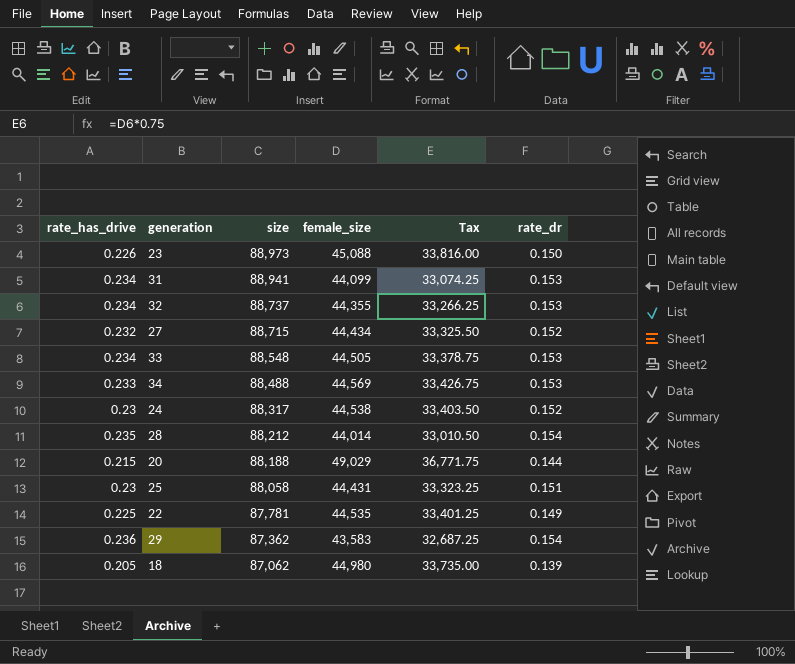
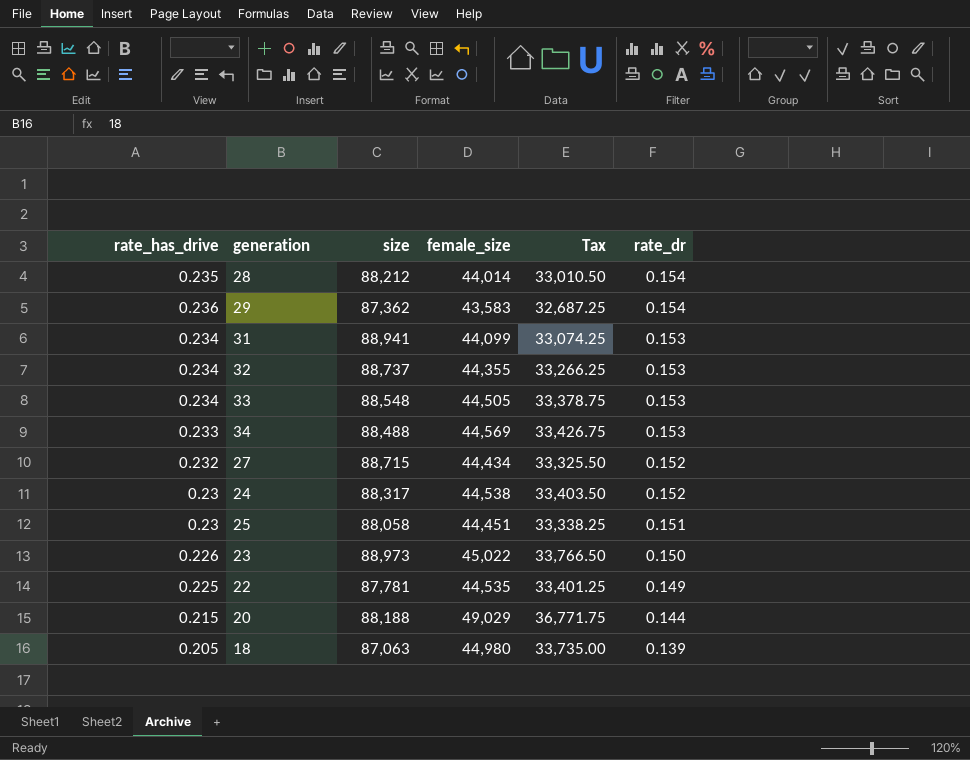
row order: size descending -> rate_dr descending
25 | female_size: 44,431 -> 44,451
25 | Tax: 33,323.25 -> 33,338.25
23 | female_size: 45,088 -> 45,022
23 | Tax: 33,816.00 -> 33,766.50
18 | size: 87,062 -> 87,063

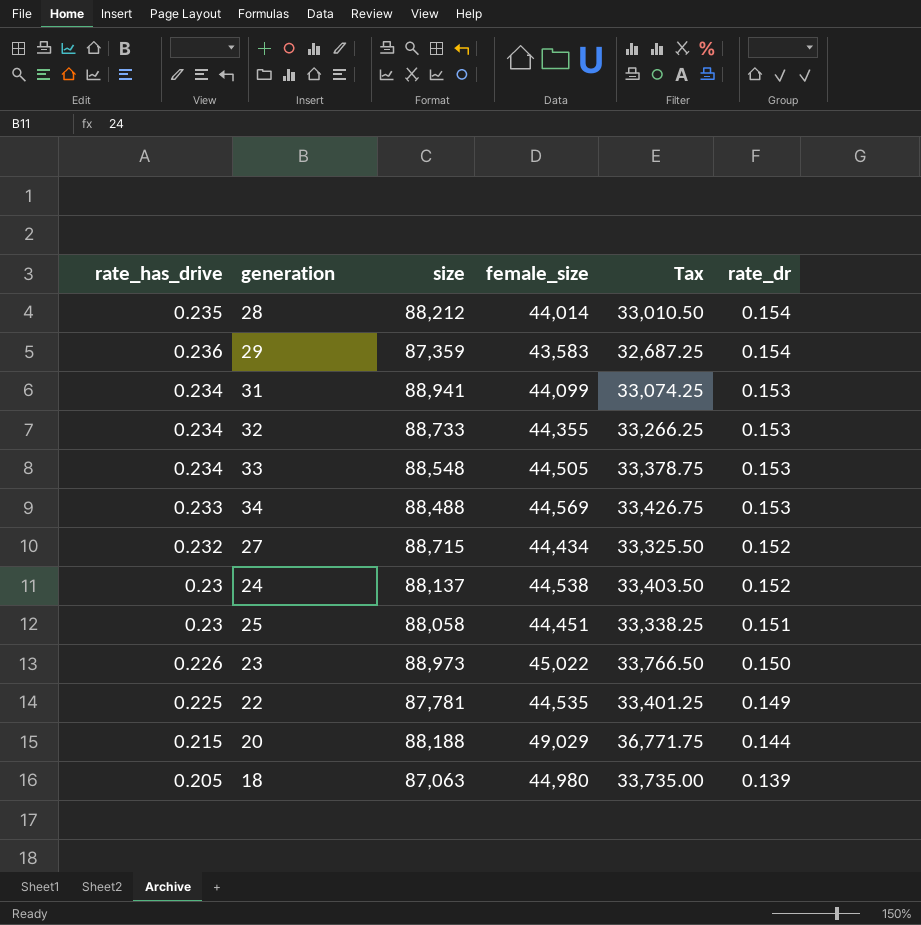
29 | size: 87,362 -> 87,359
32 | size: 88,737 -> 88,733
24 | size: 88,317 -> 88,137

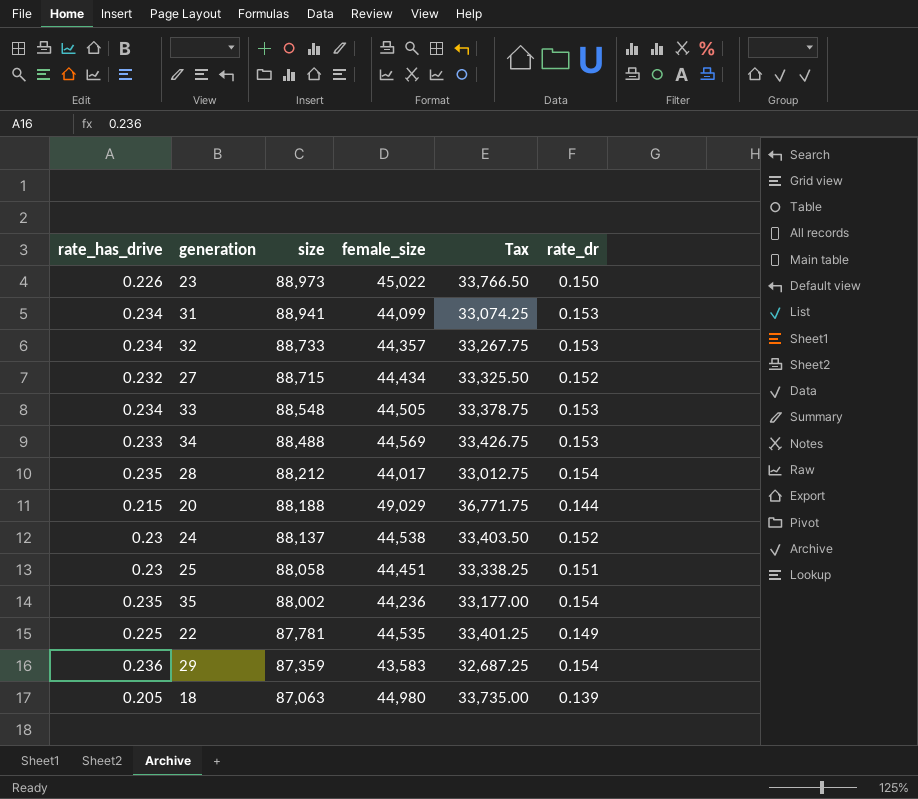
row order: rate_dr descending -> size descending
32 | female_size: 44,355 -> 44,357
32 | Tax: 33,266.25 -> 33,267.75
28 | female_size: 44,014 -> 44,017
28 | Tax: 33,010.50 -> 33,012.75
row 35: none -> 0.235 | 88,002 | 44,236 | 33,177.00 | 0.154

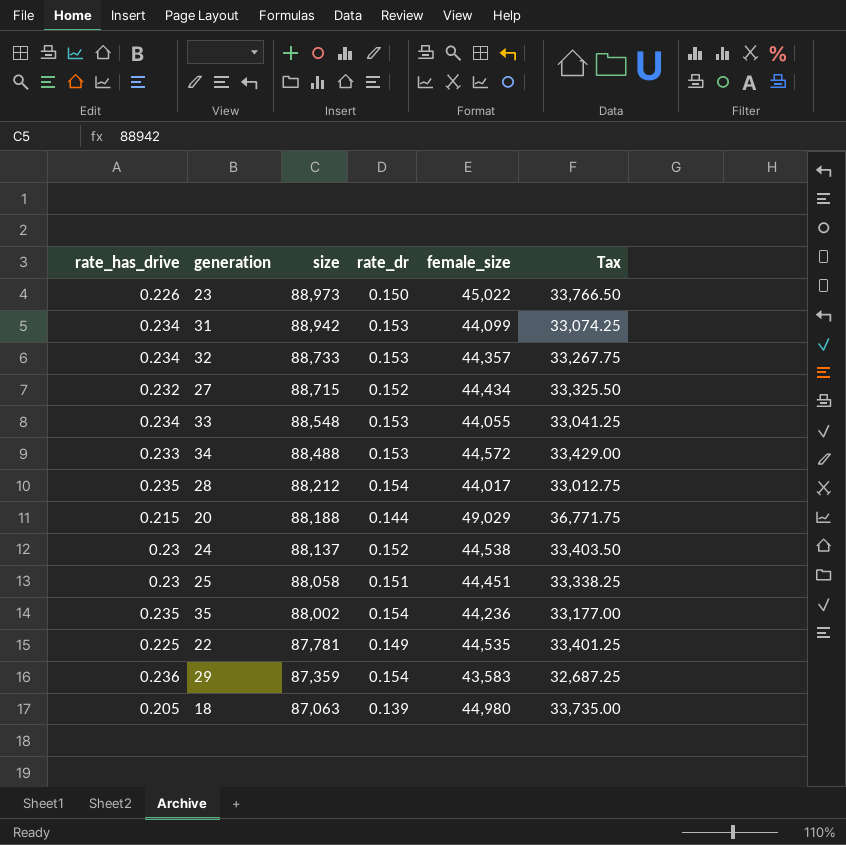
column rate_dr | position: 6 -> 4
31 | size: 88,941 -> 88,942
33 | female_size: 44,505 -> 44,055
33 | Tax: 33,378.75 -> 33,041.25
34 | female_size: 44,569 -> 44,572
34 | Tax: 33,426.75 -> 33,429.00

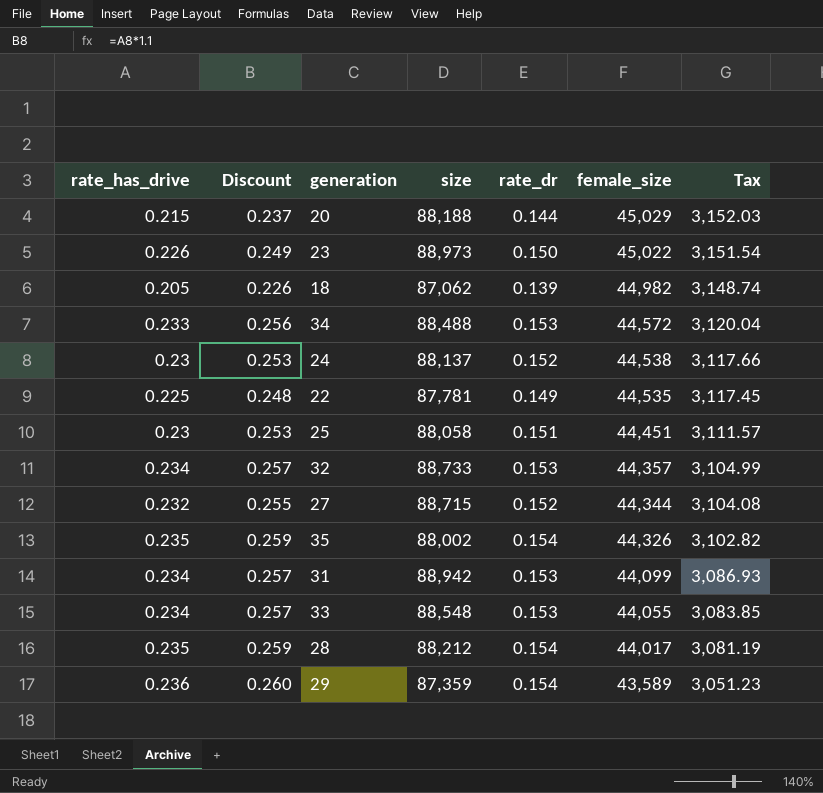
row order: size descending -> female_size descending
column Discount | formula: none -> [rate_has_drive] * 1.1
column Tax | formula: [female_size] * 0.75 -> [female_size] * 0.07
20 | female_size: 49,029 -> 45,029
18 | size: 87,063 -> 87,062
18 | female_size: 44,980 -> 44,982
27 | female_size: 44,434 -> 44,344
35 | female_size: 44,236 -> 44,326
29 | female_size: 43,583 -> 43,589

